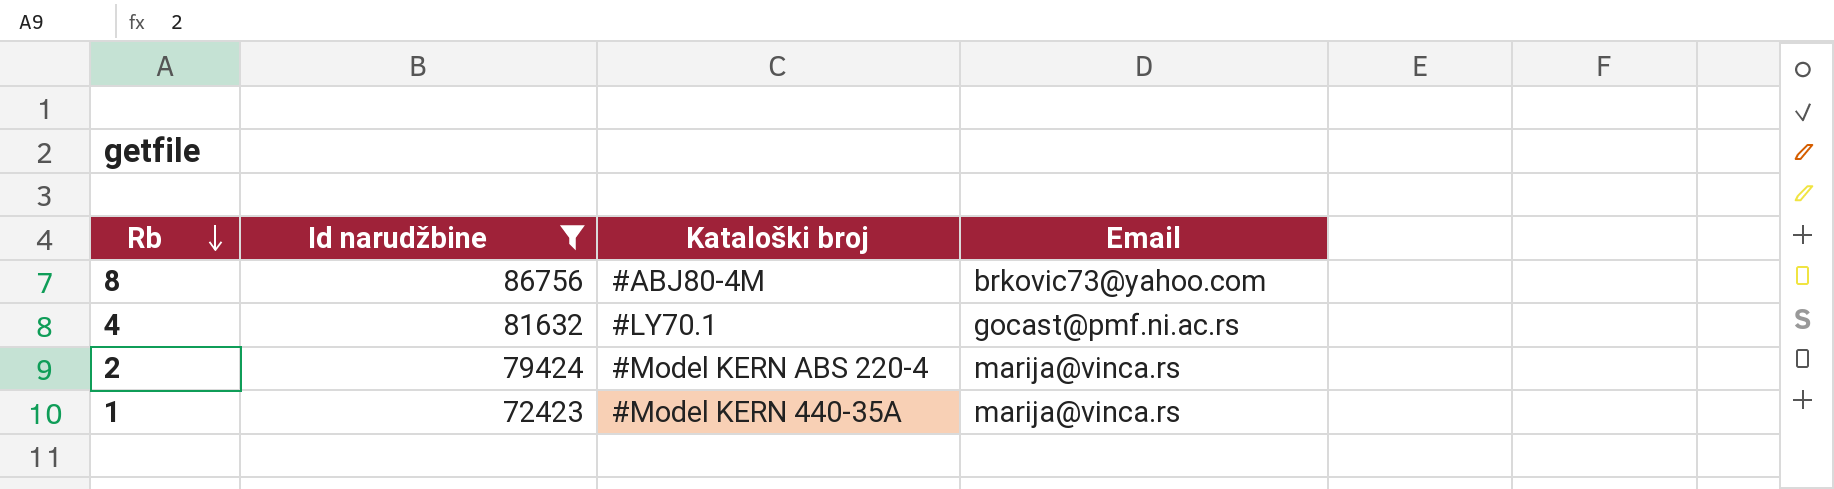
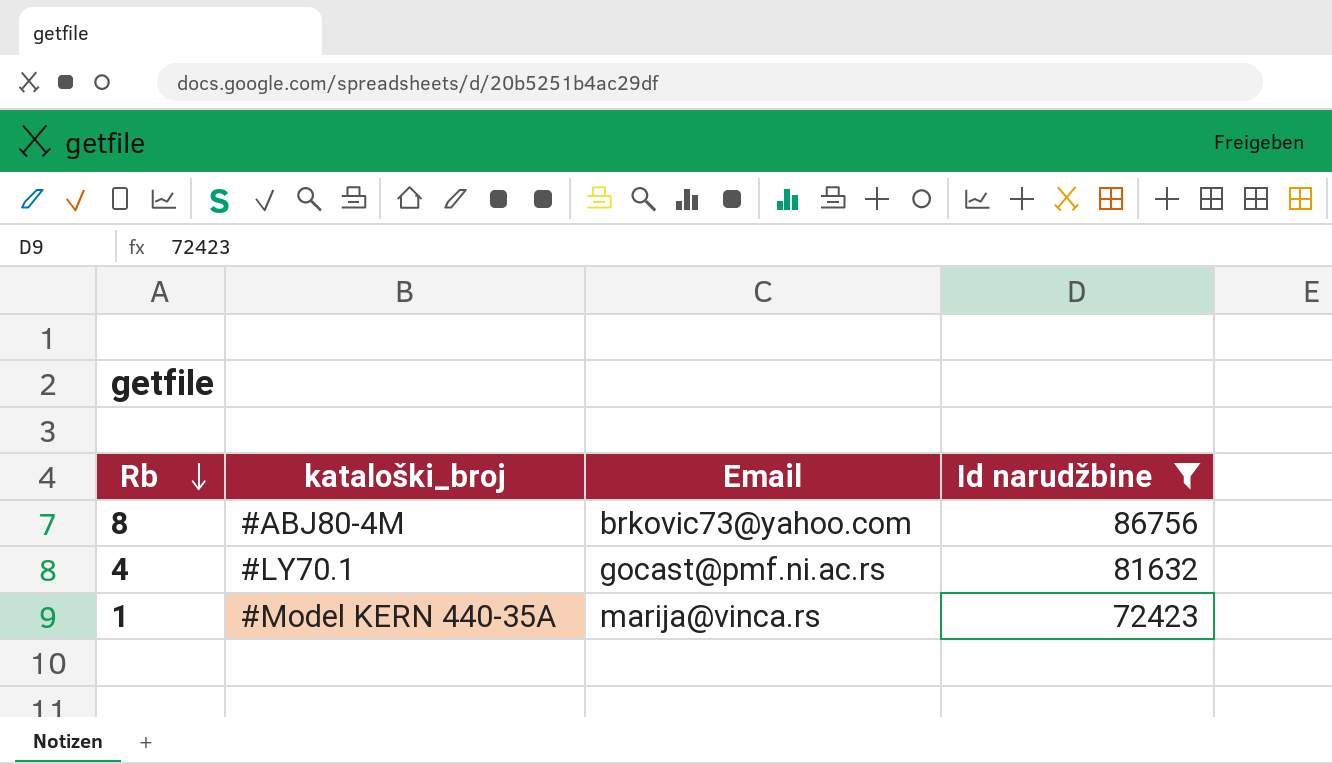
column name: Kataloški broj -> kataloški_broj
column Id narudžbine | position: 2 -> 4
row 2: 79424 | #Model KERN ABS 220-4 | marija@vinca.rs -> none

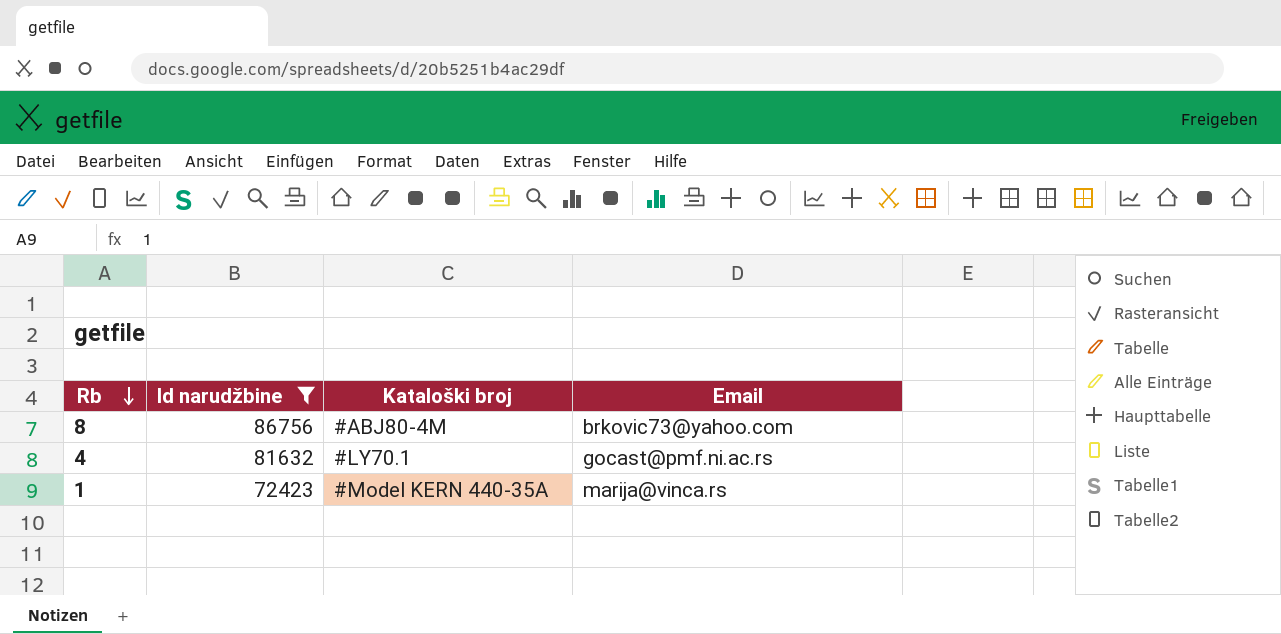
column Id narudžbine | position: 4 -> 2
column name: kataloški_broj -> Kataloški broj

